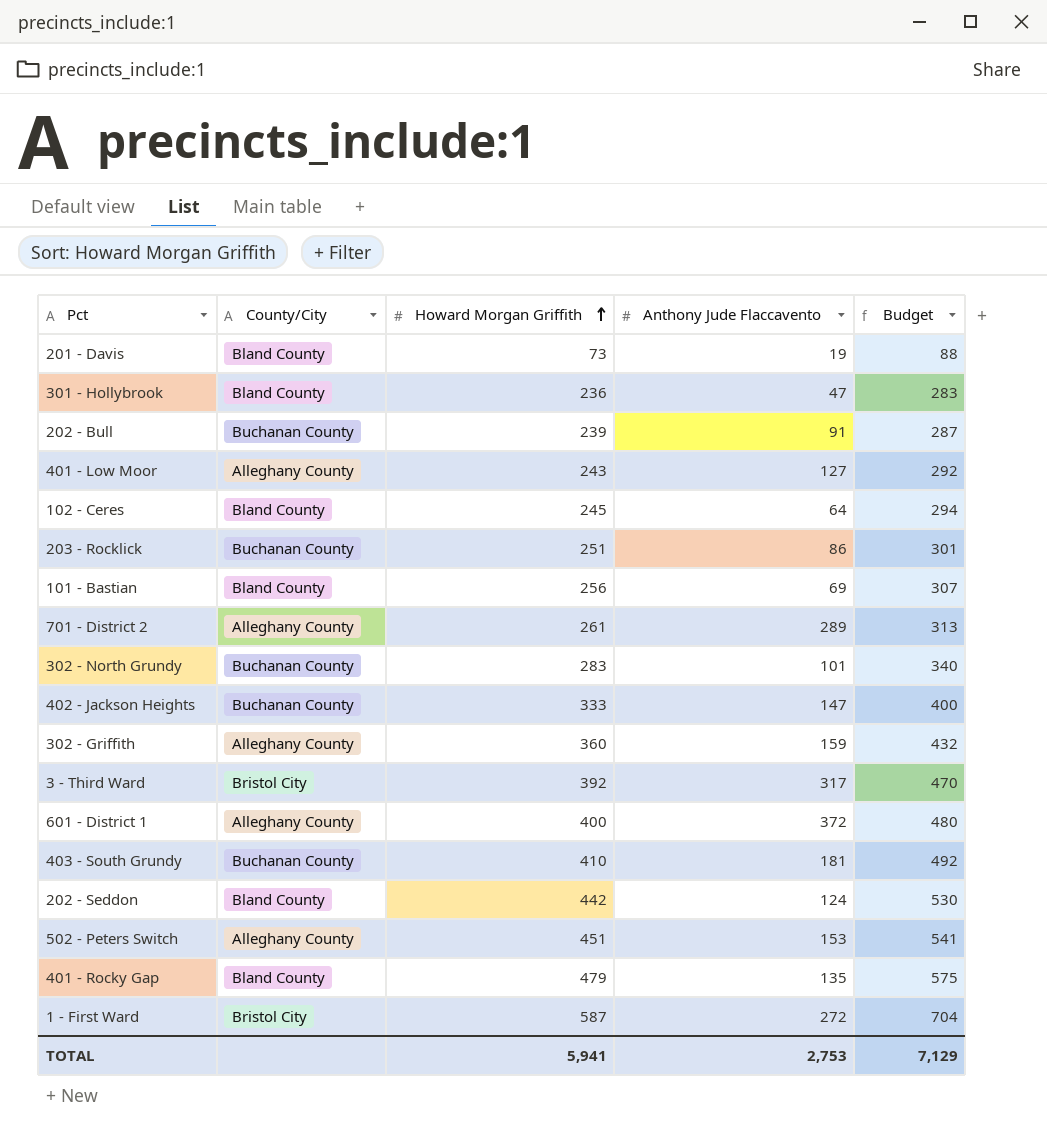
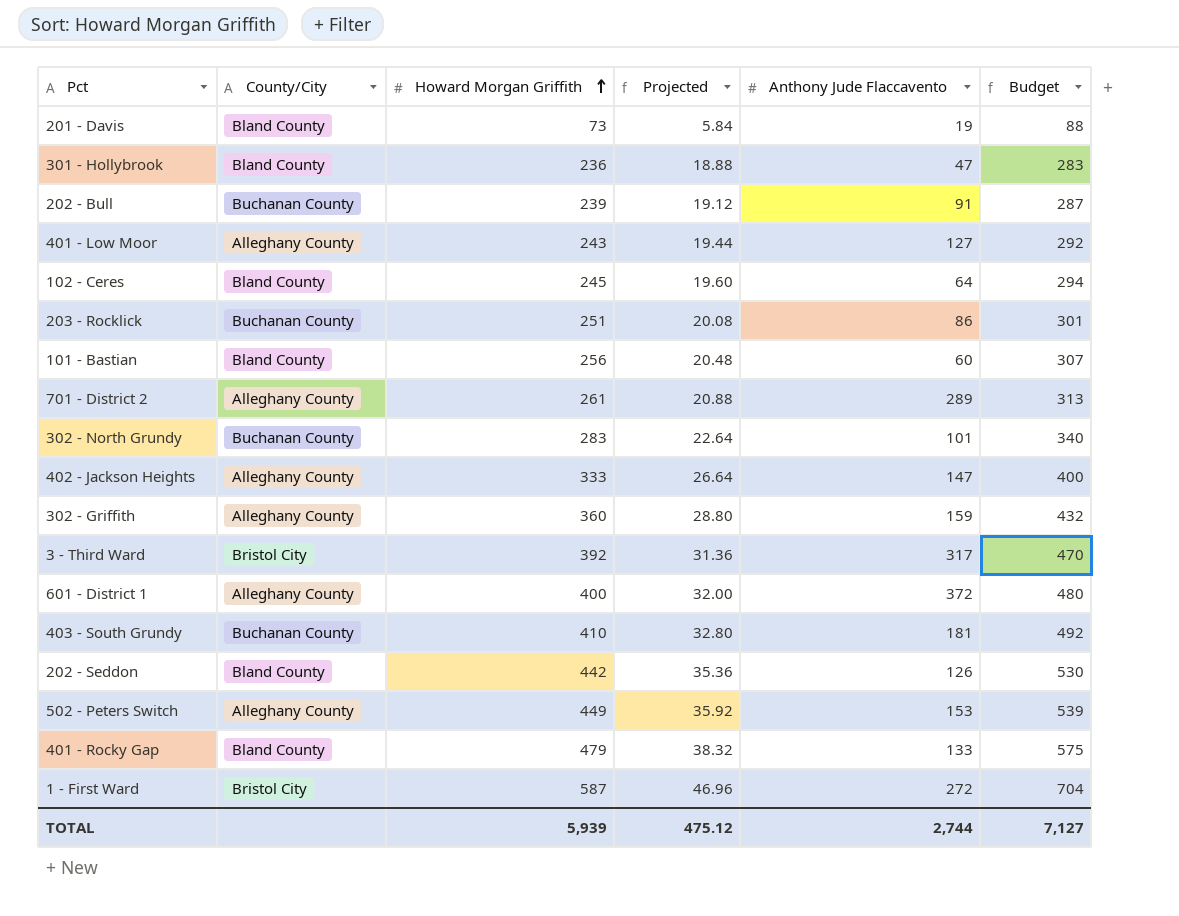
column Projected | formula: none -> [Howard Morgan Griffith] * 0.08
101 - Bastian | Anthony Jude Flaccavento: 69 -> 60
402 - Jackson Heights | County/City: Buchanan County -> Alleghany County
202 - Seddon | Anthony Jude Flaccavento: 124 -> 126
502 - Peters Switch | Howard Morgan Griffith: 451 -> 449
502 - Peters Switch | Budget: 541 -> 539
401 - Rocky Gap | Anthony Jude Flaccavento: 135 -> 133
TOTAL | Howard Morgan Griffith: 5,941 -> 5,939
TOTAL | Anthony Jude Flaccavento: 2,753 -> 2,744
TOTAL | Budget: 7,129 -> 7,127

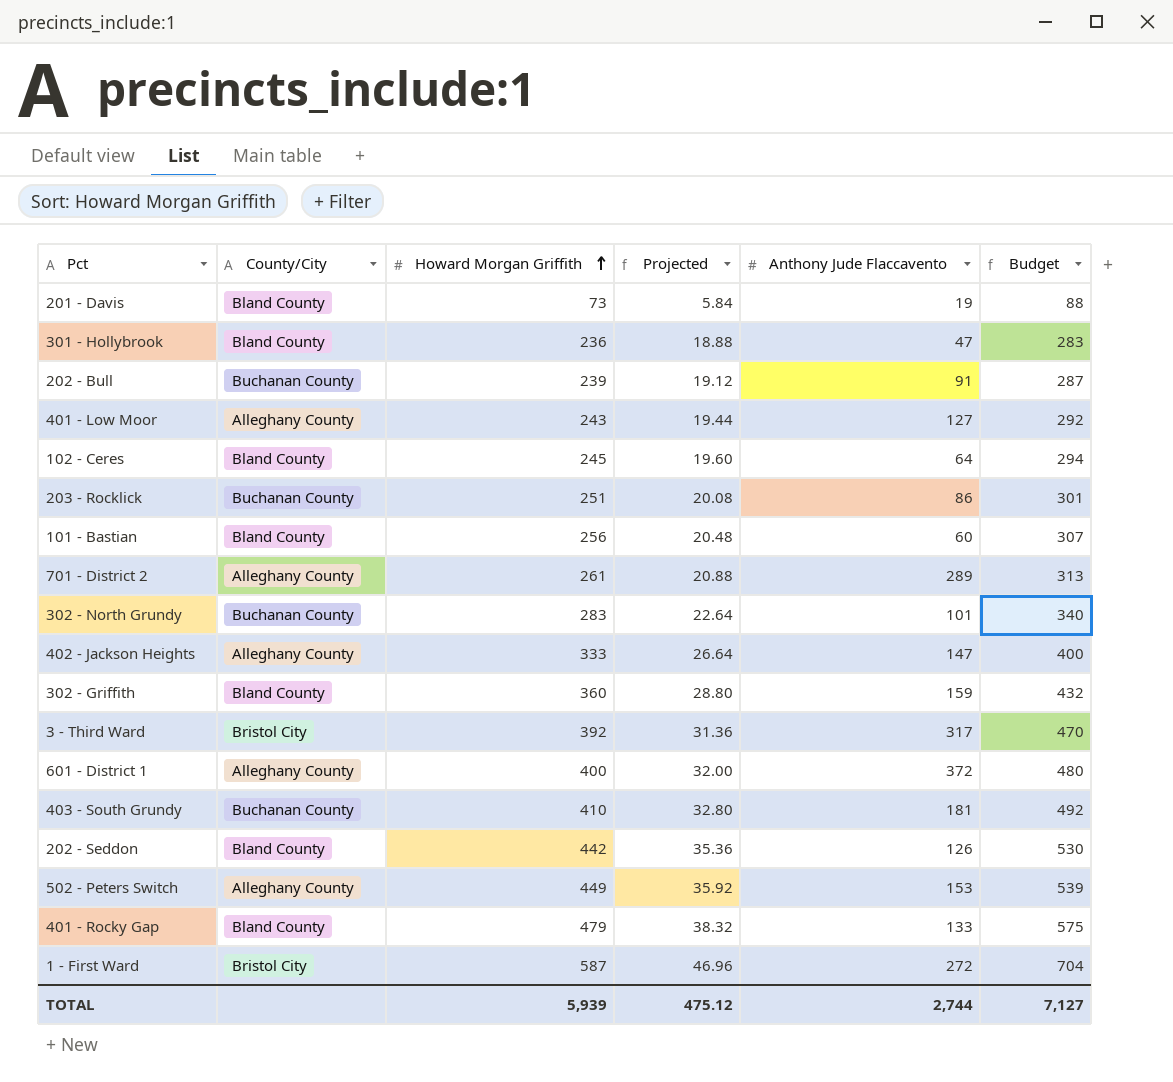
302 - Griffith | County/City: Alleghany County -> Bland County

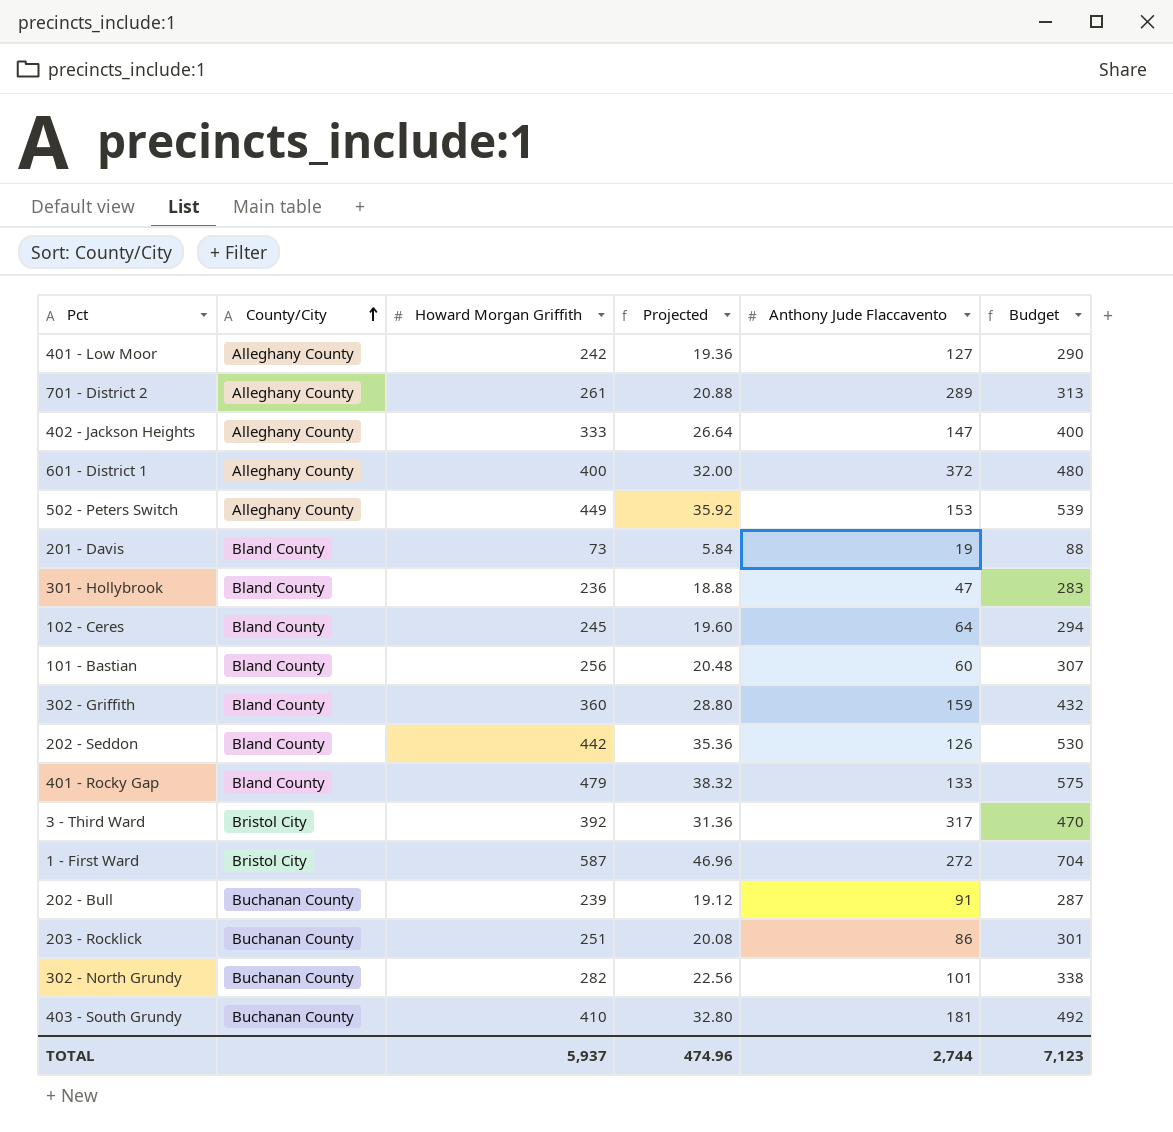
row order: Howard Morgan Griffith ascending -> County/City ascending
401 - Low Moor | Howard Morgan Griffith: 243 -> 242
401 - Low Moor | Projected: 19.44 -> 19.36
401 - Low Moor | Budget: 292 -> 290
302 - North Grundy | Howard Morgan Griffith: 283 -> 282
302 - North Grundy | Projected: 22.64 -> 22.56
302 - North Grundy | Budget: 340 -> 338
TOTAL | Howard Morgan Griffith: 5,939 -> 5,937
TOTAL | Projected: 475.12 -> 474.96
TOTAL | Budget: 7,127 -> 7,123

